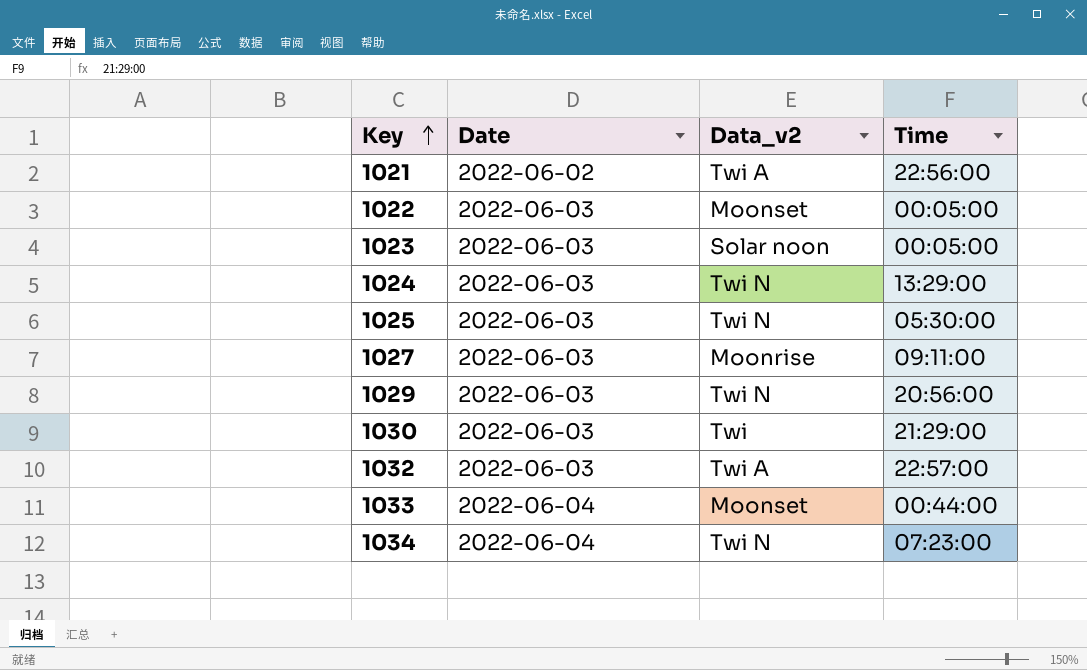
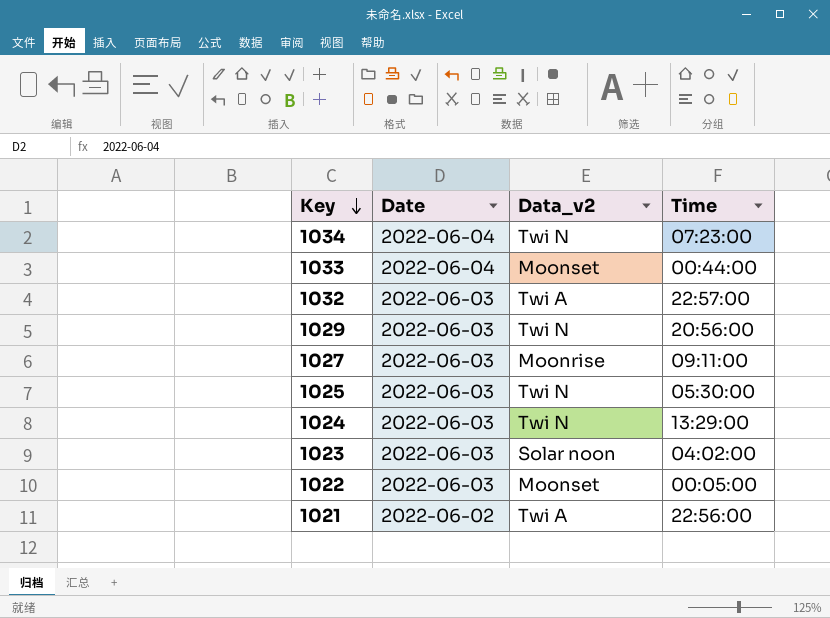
row order: Key ascending -> Key descending
row 1030: 2022-06-03 | Twi | 21:29:00 -> none
1023 | Time: 00:05:00 -> 04:02:00

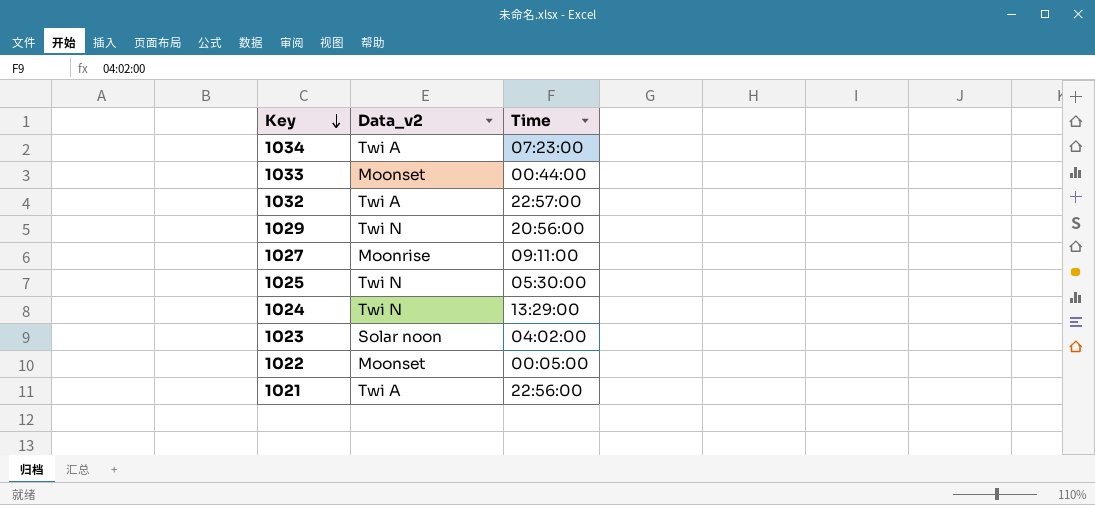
column Date | position: 2 -> none
1034 | Data_v2: Twi N -> Twi A

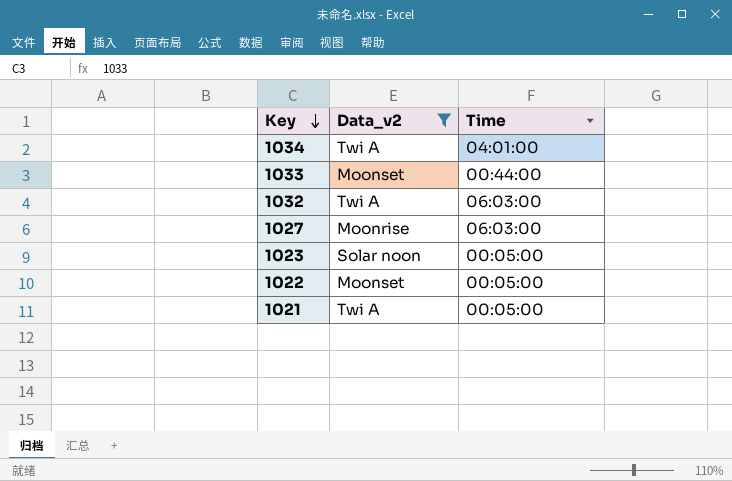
filter: none -> Data_v2 != Twi N
1034 | Time: 07:23:00 -> 04:01:00
1032 | Time: 22:57:00 -> 06:03:00
1027 | Time: 09:11:00 -> 06:03:00
1023 | Time: 04:02:00 -> 00:05:00
1021 | Time: 22:56:00 -> 00:05:00

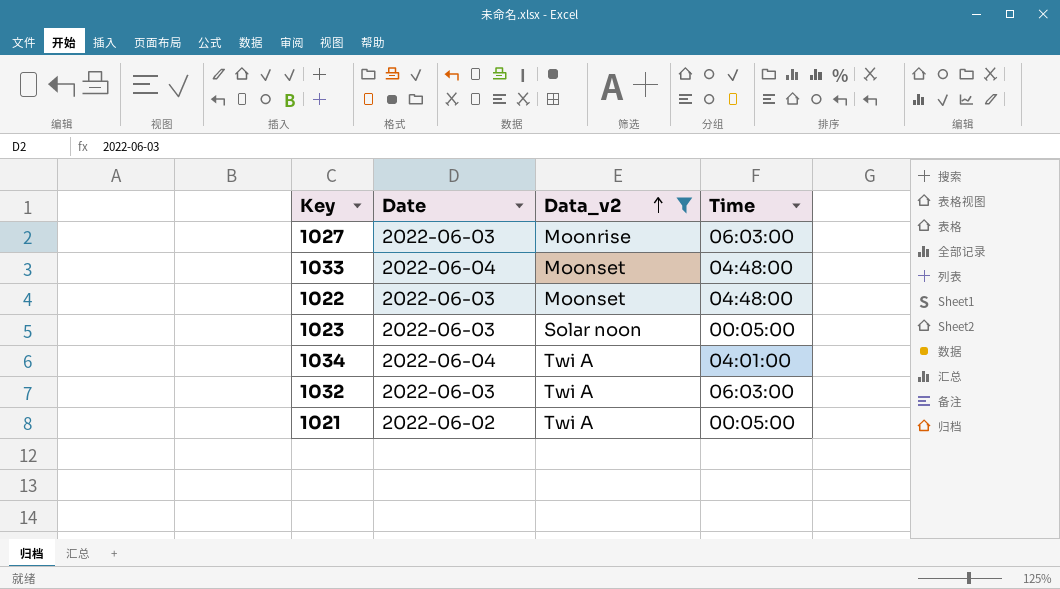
row order: Key descending -> Data_v2 ascending
column Date | position: none -> 2
1033 | Time: 00:44:00 -> 04:48:00
1022 | Time: 00:05:00 -> 04:48:00

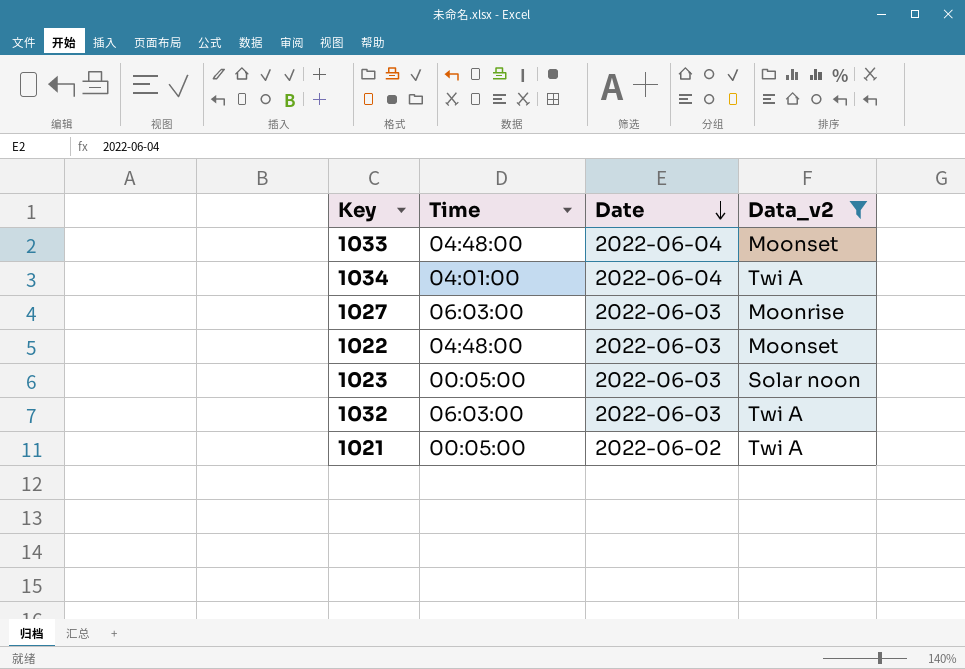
row order: Data_v2 ascending -> Date descending
column Time | position: 4 -> 2

